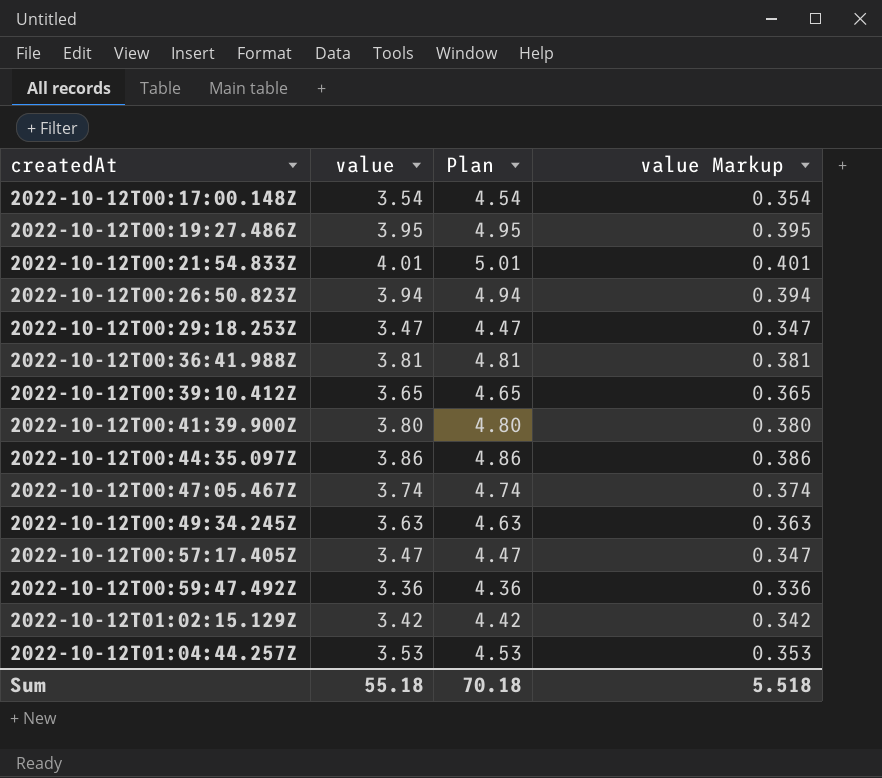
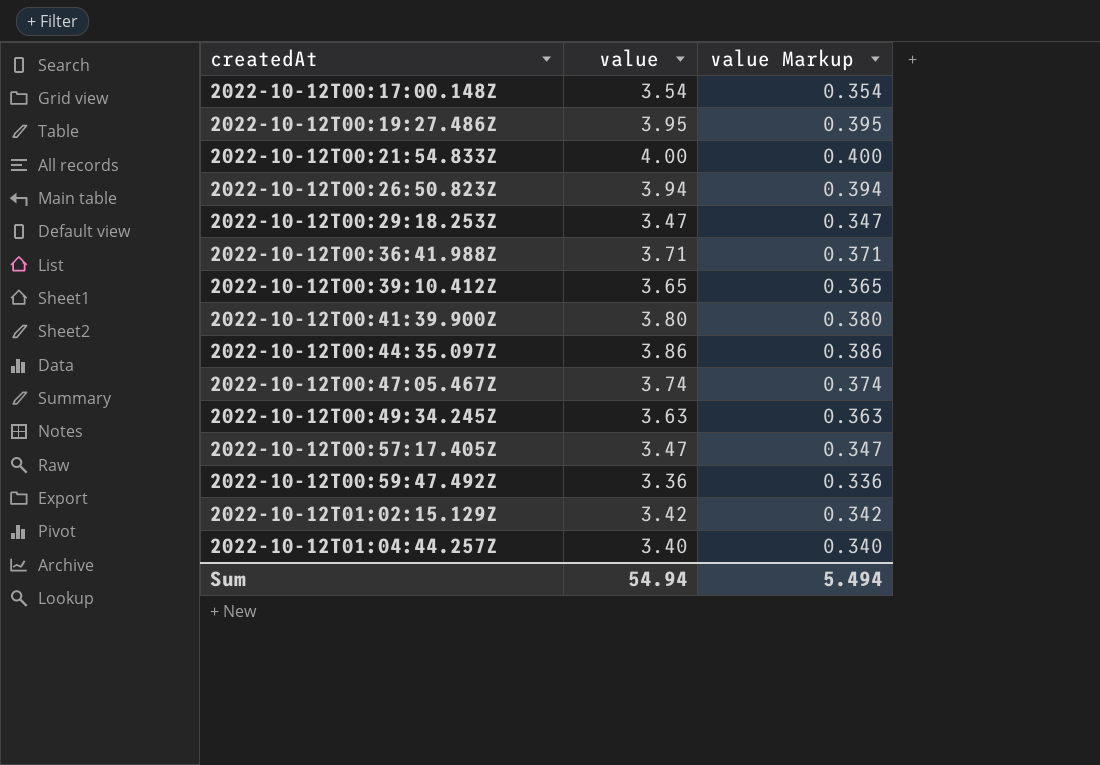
column Plan | formula: [value] + 1 -> none
2022-10-12T00:21:54.833Z | value: 4.01 -> 4.00
2022-10-12T00:21:54.833Z | value Markup: 0.401 -> 0.400
2022-10-12T00:36:41.988Z | value: 3.81 -> 3.71
2022-10-12T00:36:41.988Z | value Markup: 0.381 -> 0.371
2022-10-12T01:04:44.257Z | value: 3.53 -> 3.40
2022-10-12T01:04:44.257Z | value Markup: 0.353 -> 0.340
Sum | value: 55.18 -> 54.94
Sum | value Markup: 5.518 -> 5.494

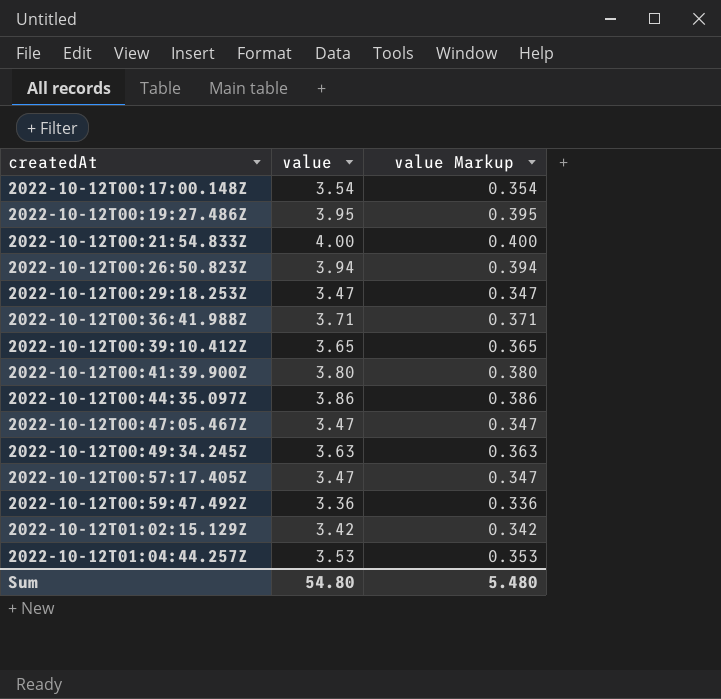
2022-10-12T00:47:05.467Z | value: 3.74 -> 3.47
2022-10-12T00:47:05.467Z | value Markup: 0.374 -> 0.347
2022-10-12T01:04:44.257Z | value: 3.40 -> 3.53
2022-10-12T01:04:44.257Z | value Markup: 0.340 -> 0.353
Sum | value: 54.94 -> 54.80
Sum | value Markup: 5.494 -> 5.480

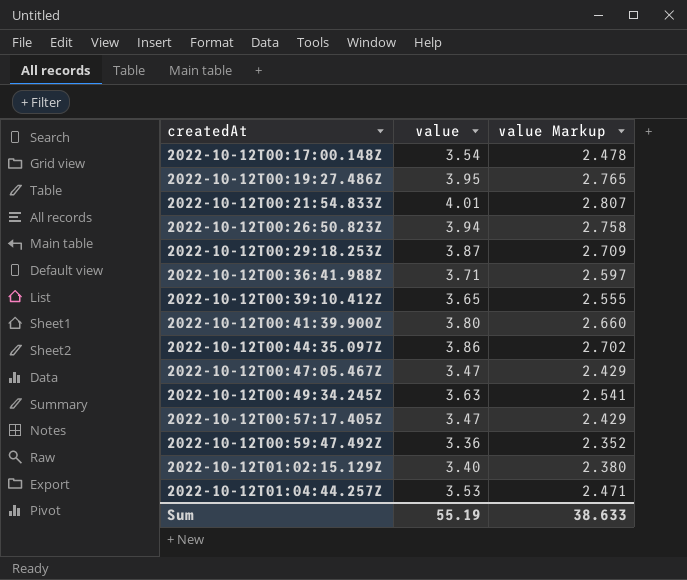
column value Markup | formula: [value] * 0.1 -> [value] * 0.7
2022-10-12T00:21:54.833Z | value: 4.00 -> 4.01
2022-10-12T00:29:18.253Z | value: 3.47 -> 3.87
2022-10-12T01:02:15.129Z | value: 3.42 -> 3.40
Sum | value: 54.80 -> 55.19
Sum | value Markup: 5.480 -> 38.633

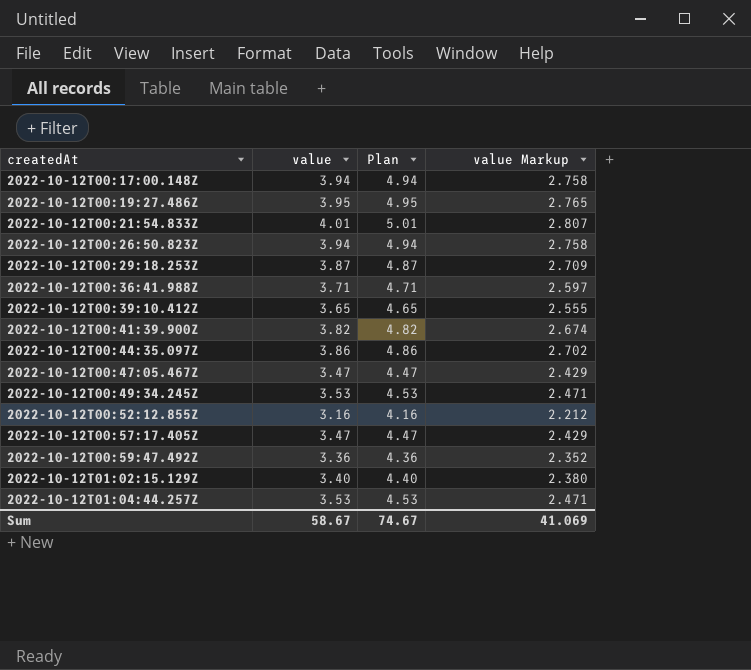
column Plan | formula: none -> [value] + 1
2022-10-12T00:17:00.148Z | value: 3.54 -> 3.94
2022-10-12T00:17:00.148Z | value Markup: 2.478 -> 2.758
2022-10-12T00:41:39.900Z | value: 3.80 -> 3.82
2022-10-12T00:41:39.900Z | value Markup: 2.660 -> 2.674
2022-10-12T00:49:34.245Z | value: 3.63 -> 3.53
2022-10-12T00:49:34.245Z | value Markup: 2.541 -> 2.471
row 2022-10-12T00:52:12.855Z: none -> 3.16 | 4.16 | 2.212
Sum | value: 55.19 -> 58.67
Sum | value Markup: 38.633 -> 41.069

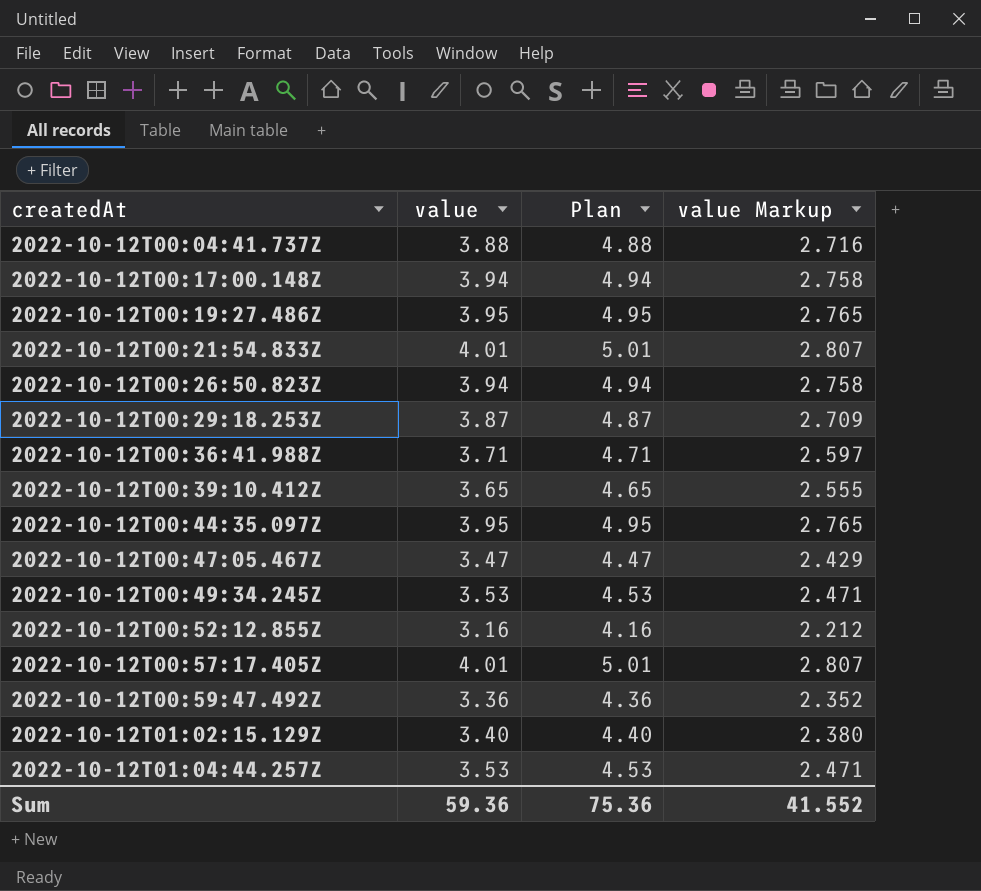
row 2022-10-12T00:41:39.900Z: 3.82 | 4.82 | 2.674 -> none
row 2022-10-12T00:04:41.737Z: none -> 3.88 | 4.88 | 2.716
2022-10-12T00:44:35.097Z | value: 3.86 -> 3.95
2022-10-12T00:44:35.097Z | Plan: 4.86 -> 4.95
2022-10-12T00:44:35.097Z | value Markup: 2.702 -> 2.765
2022-10-12T00:57:17.405Z | value: 3.47 -> 4.01
2022-10-12T00:57:17.405Z | Plan: 4.47 -> 5.01
2022-10-12T00:57:17.405Z | value Markup: 2.429 -> 2.807
Sum | value: 58.67 -> 59.36
Sum | Plan: 74.67 -> 75.36
Sum | value Markup: 41.069 -> 41.552

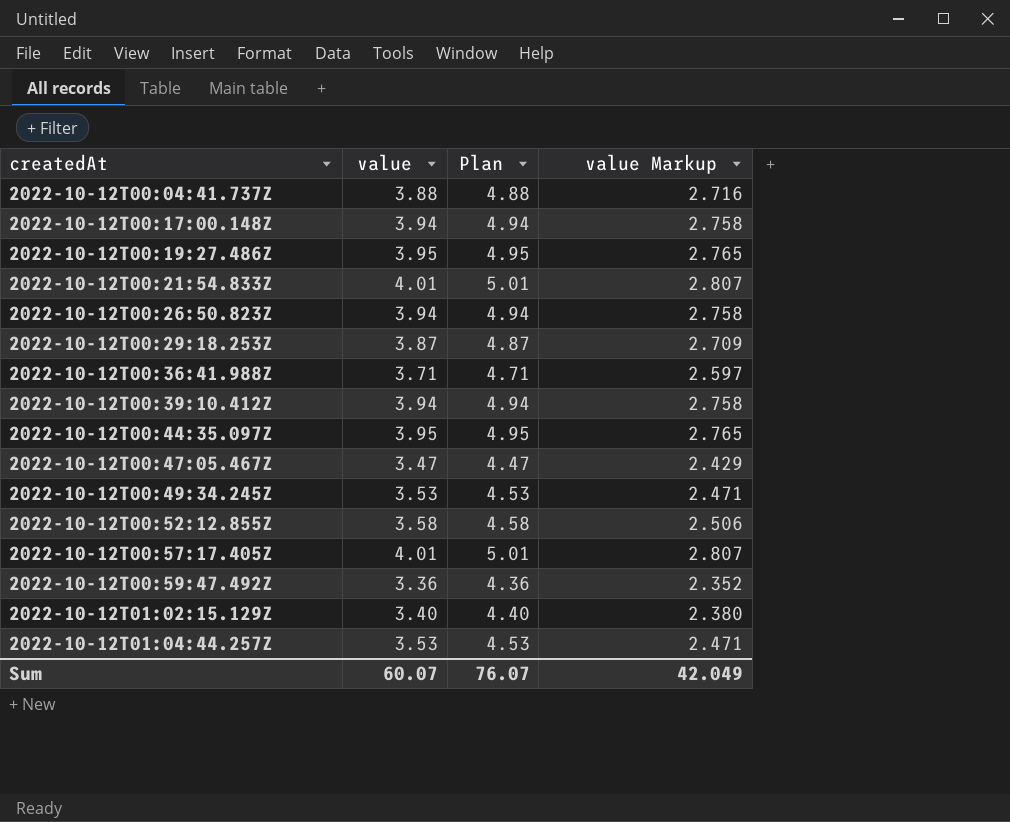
2022-10-12T00:39:10.412Z | value: 3.65 -> 3.94
2022-10-12T00:39:10.412Z | Plan: 4.65 -> 4.94
2022-10-12T00:39:10.412Z | value Markup: 2.555 -> 2.758
2022-10-12T00:52:12.855Z | value: 3.16 -> 3.58
2022-10-12T00:52:12.855Z | Plan: 4.16 -> 4.58
2022-10-12T00:52:12.855Z | value Markup: 2.212 -> 2.506
Sum | value: 59.36 -> 60.07
Sum | Plan: 75.36 -> 76.07
Sum | value Markup: 41.552 -> 42.049

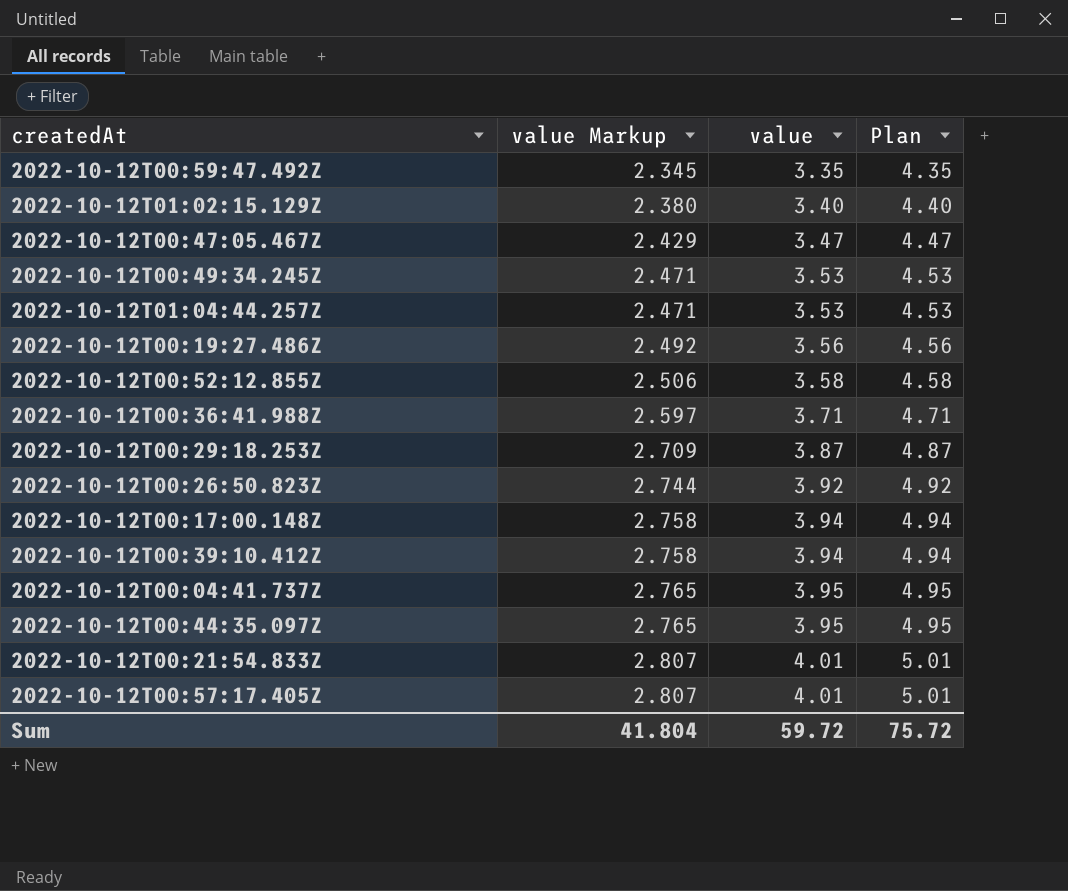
row order: createdAt ascending -> value Markup ascending
column value Markup | position: 4 -> 2
2022-10-12T00:59:47.492Z | value Markup: 2.352 -> 2.345
2022-10-12T00:59:47.492Z | value: 3.36 -> 3.35
2022-10-12T00:59:47.492Z | Plan: 4.36 -> 4.35
2022-10-12T00:19:27.486Z | value Markup: 2.765 -> 2.492
2022-10-12T00:19:27.486Z | value: 3.95 -> 3.56
2022-10-12T00:19:27.486Z | Plan: 4.95 -> 4.56
2022-10-12T00:26:50.823Z | value Markup: 2.758 -> 2.744
2022-10-12T00:26:50.823Z | value: 3.94 -> 3.92
2022-10-12T00:26:50.823Z | Plan: 4.94 -> 4.92
2022-10-12T00:04:41.737Z | value Markup: 2.716 -> 2.765
2022-10-12T00:04:41.737Z | value: 3.88 -> 3.95
2022-10-12T00:04:41.737Z | Plan: 4.88 -> 4.95
Sum | value Markup: 42.049 -> 41.804
Sum | value: 60.07 -> 59.72
Sum | Plan: 76.07 -> 75.72

